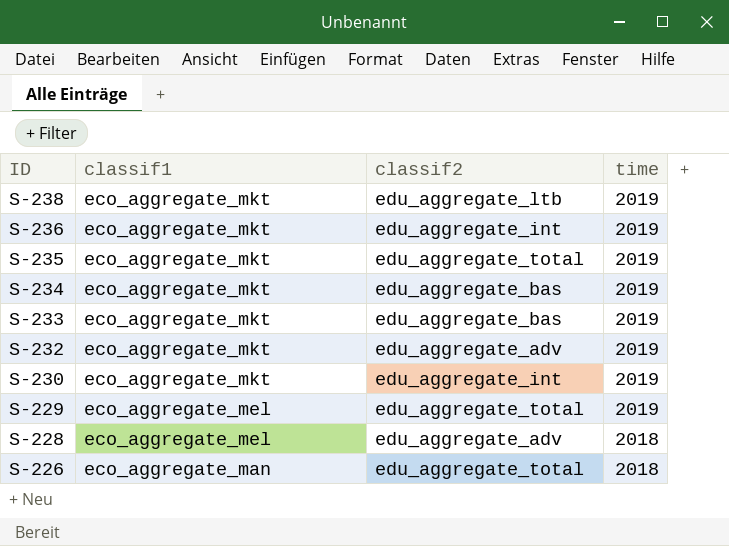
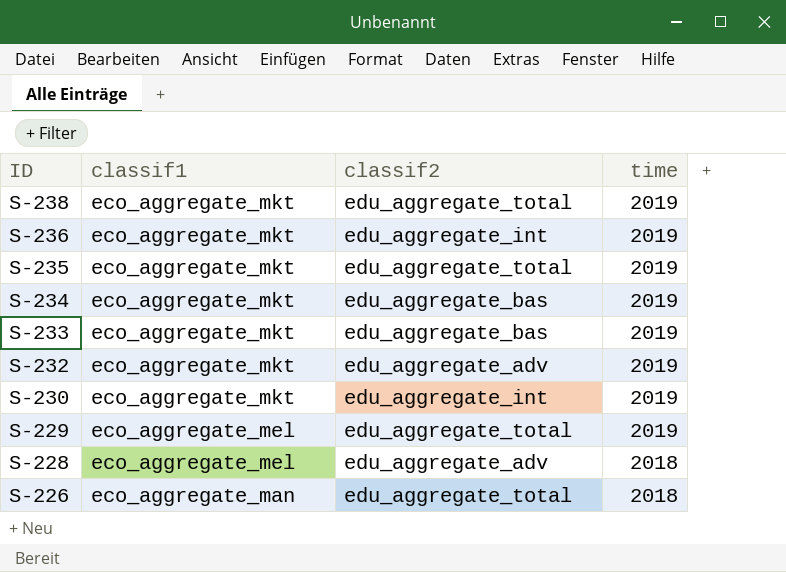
S-238 | classif2: edu_aggregate_ltb -> edu_aggregate_total

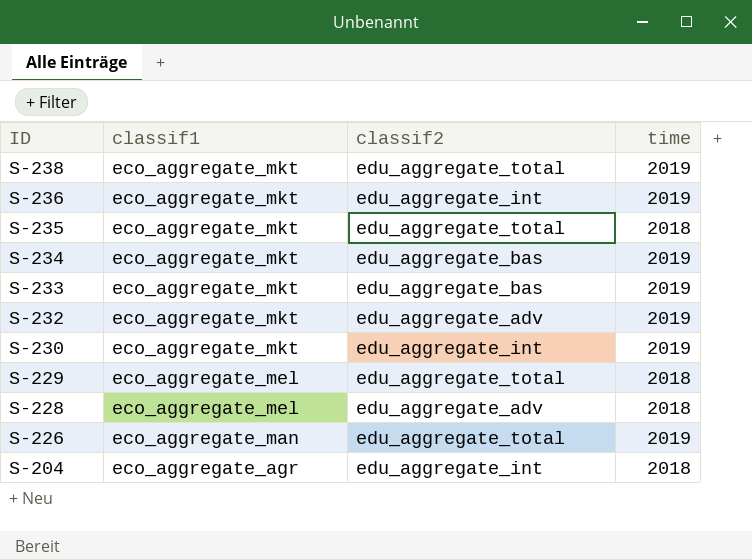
S-235 | time: 2019 -> 2018
S-229 | time: 2019 -> 2018
S-226 | time: 2018 -> 2019
row S-204: none -> eco_aggregate_agr | edu_aggregate_int | 2018

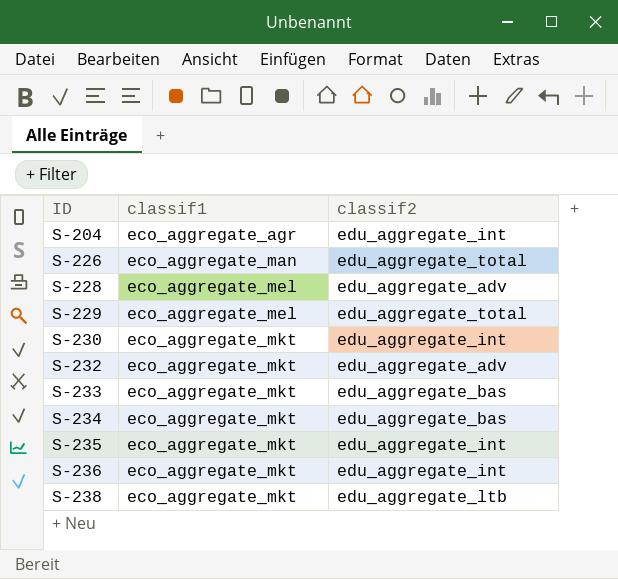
row order: ID descending -> ID ascending
column time | position: 4 -> none
S-235 | classif2: edu_aggregate_total -> edu_aggregate_int
S-238 | classif2: edu_aggregate_total -> edu_aggregate_ltb

